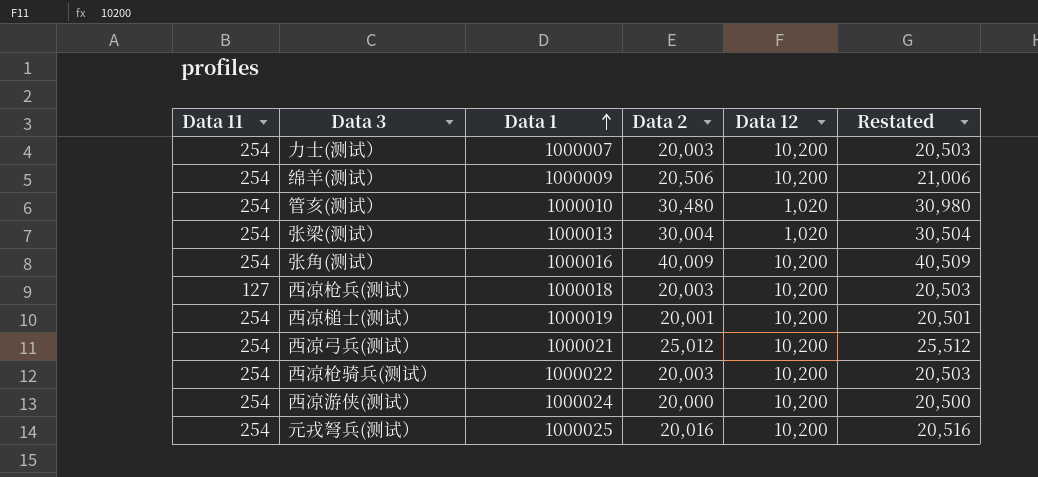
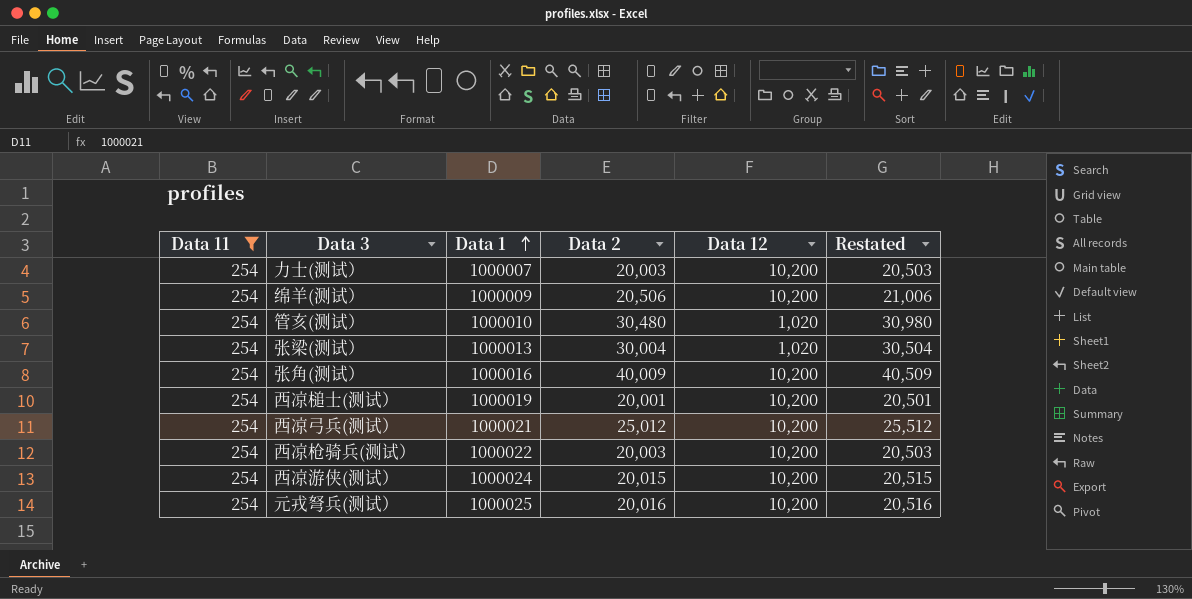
filter: none -> Data 11 = 254
西凉游侠(测试） | Data 2: 20,000 -> 20,015
西凉游侠(测试） | Restated: 20,500 -> 20,515

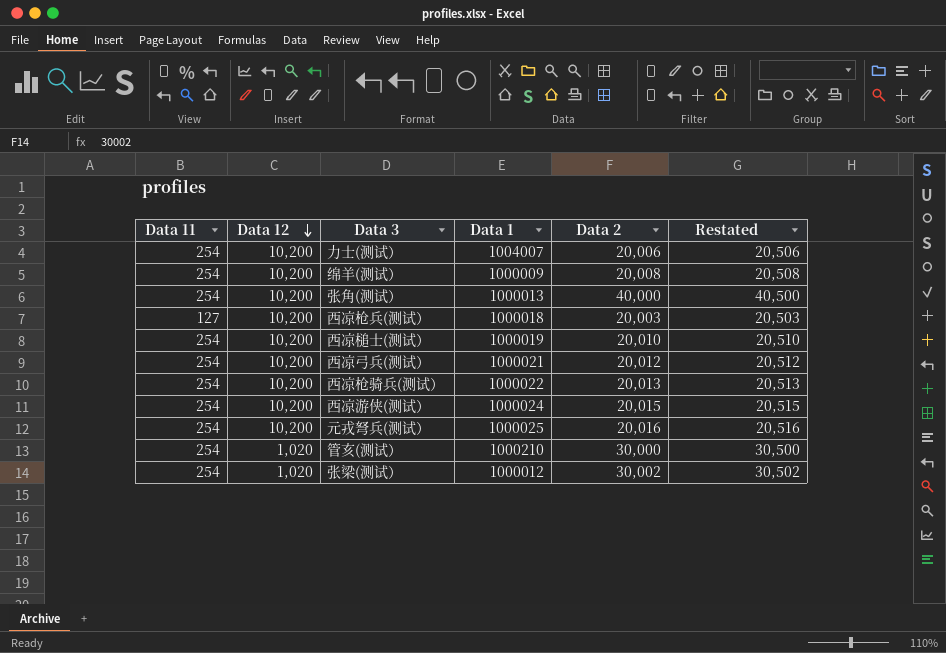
filter: Data 11 = 254 -> none
row order: Data 1 ascending -> Data 12 descending
column Data 12 | position: 5 -> 2
力士(测试） | Data 1: 1000007 -> 1004007
力士(测试） | Data 2: 20,003 -> 20,006
力士(测试） | Restated: 20,503 -> 20,506
绵羊(测试） | Data 2: 20,506 -> 20,008
绵羊(测试） | Restated: 21,006 -> 20,508
张角(测试） | Data 1: 1000016 -> 1000013
张角(测试） | Data 2: 40,009 -> 40,000
张角(测试） | Restated: 40,509 -> 40,500
西凉槌士(测试） | Data 2: 20,001 -> 20,010
西凉槌士(测试） | Restated: 20,501 -> 20,510
西凉弓兵(测试） | Data 2: 25,012 -> 20,012
西凉弓兵(测试） | Restated: 25,512 -> 20,512
西凉枪骑兵(测试） | Data 2: 20,003 -> 20,013
西凉枪骑兵(测试） | Restated: 20,503 -> 20,513
管亥(测试） | Data 1: 1000010 -> 1000210
管亥(测试） | Data 2: 30,480 -> 30,000
管亥(测试） | Restated: 30,980 -> 30,500
张梁(测试） | Data 1: 1000013 -> 1000012
张梁(测试） | Data 2: 30,004 -> 30,002
张梁(测试） | Restated: 30,504 -> 30,502

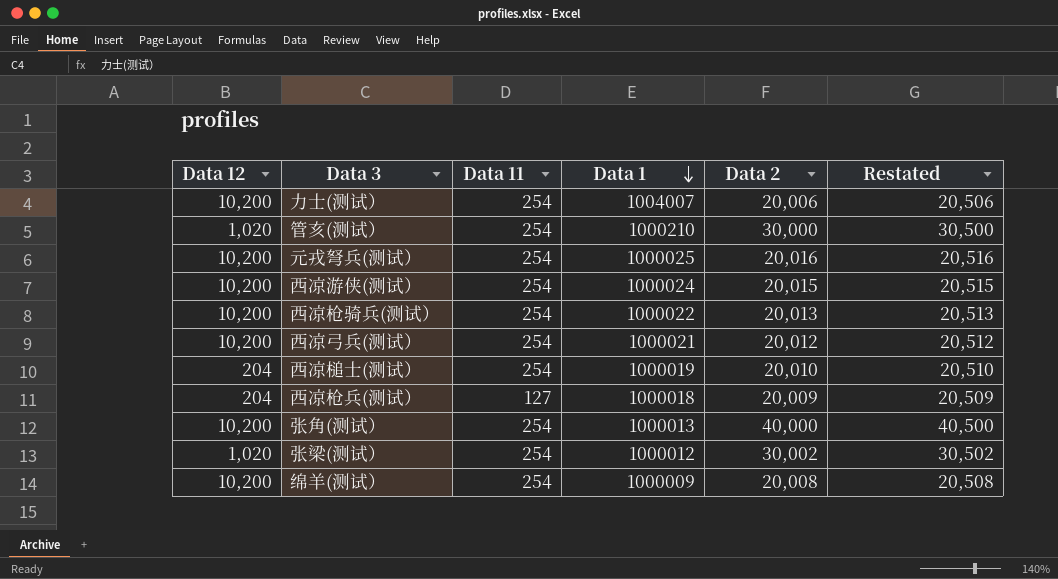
row order: Data 12 descending -> Data 1 descending
column Data 11 | position: 1 -> 3
西凉槌士(测试） | Data 12: 10,200 -> 204
西凉枪兵(测试） | Data 12: 10,200 -> 204
西凉枪兵(测试） | Data 2: 20,003 -> 20,009
西凉枪兵(测试） | Restated: 20,503 -> 20,509

